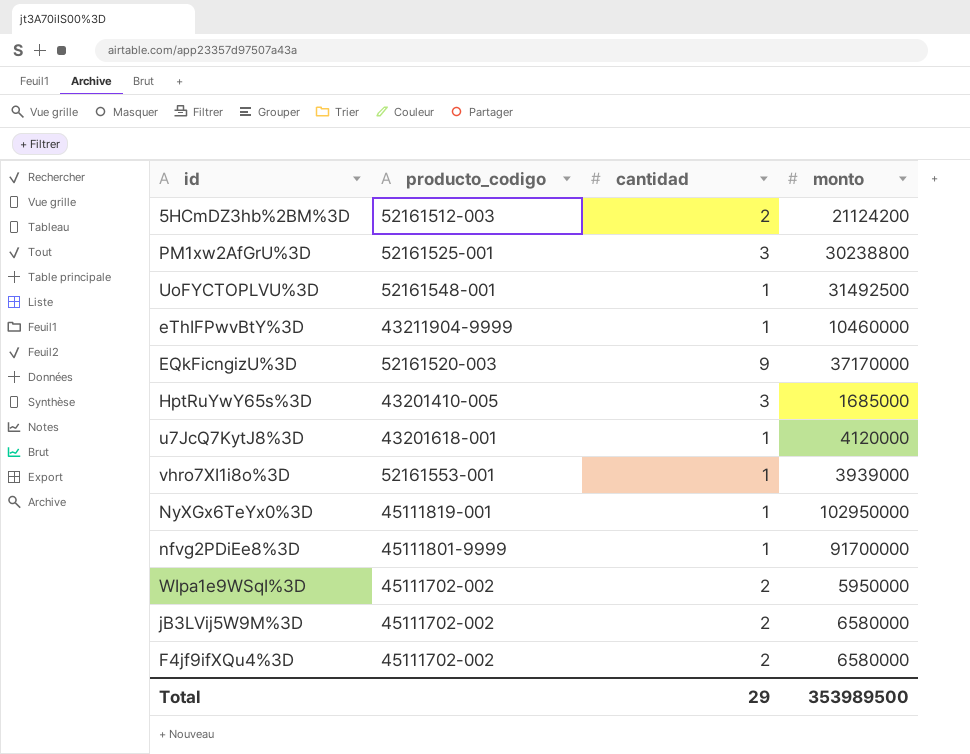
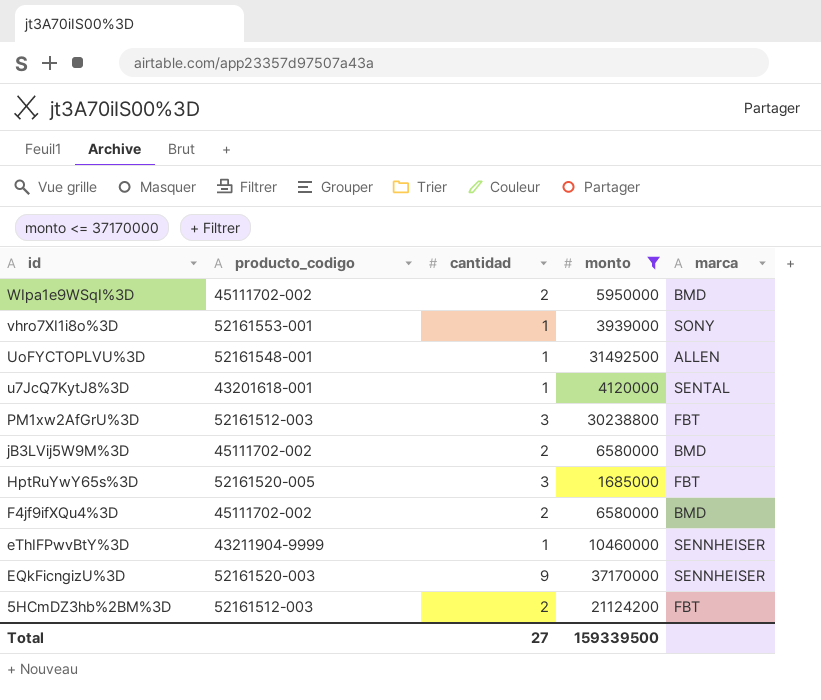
filter: none -> monto <= 37170000
row order: none -> id descending
column marca | position: none -> 5
PM1xw2AfGrU%3D | producto_codigo: 52161525-001 -> 52161512-003
HptRuYwY65s%3D | producto_codigo: 43201410-005 -> 52161520-005
Total | cantidad: 29 -> 27
Total | monto: 353989500 -> 159339500

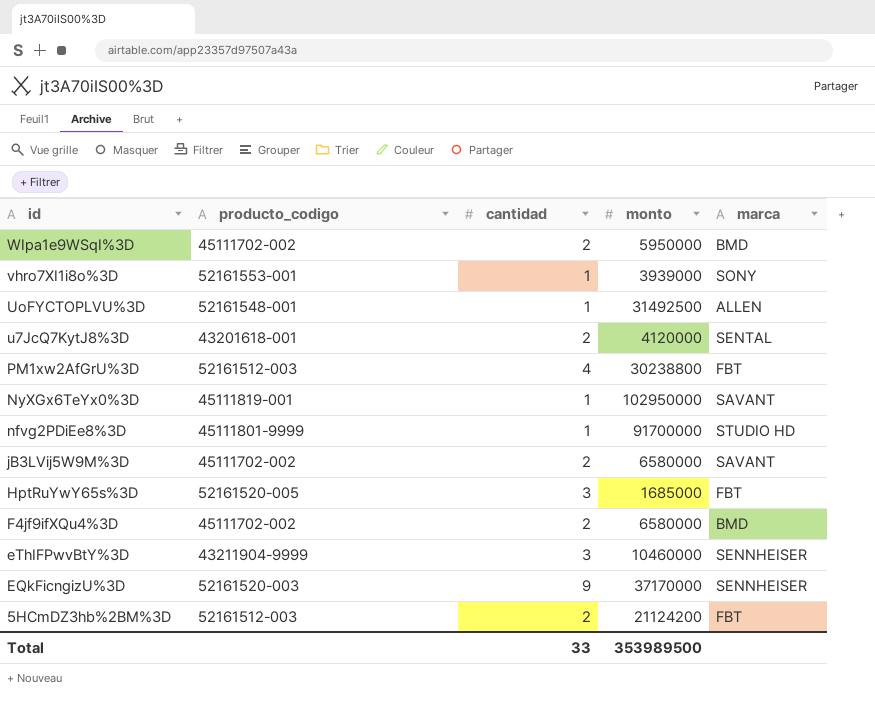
filter: monto <= 37170000 -> none
u7JcQ7KytJ8%3D | cantidad: 1 -> 2
PM1xw2AfGrU%3D | cantidad: 3 -> 4
jB3LVij5W9M%3D | marca: BMD -> SAVANT
eThIFPwvBtY%3D | cantidad: 1 -> 3
Total | cantidad: 27 -> 33
Total | monto: 159339500 -> 353989500

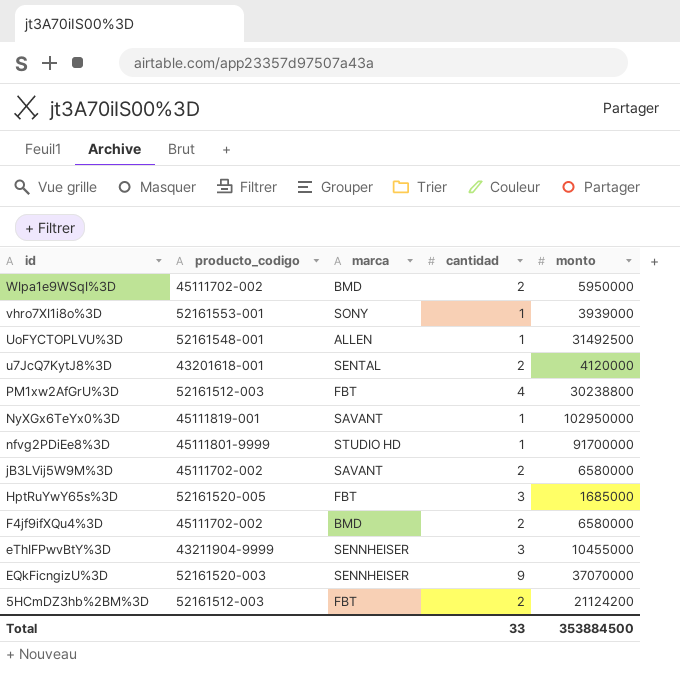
column marca | position: 5 -> 3
eThIFPwvBtY%3D | monto: 10460000 -> 10455000
EQkFicngizU%3D | monto: 37170000 -> 37070000
Total | monto: 353989500 -> 353884500

